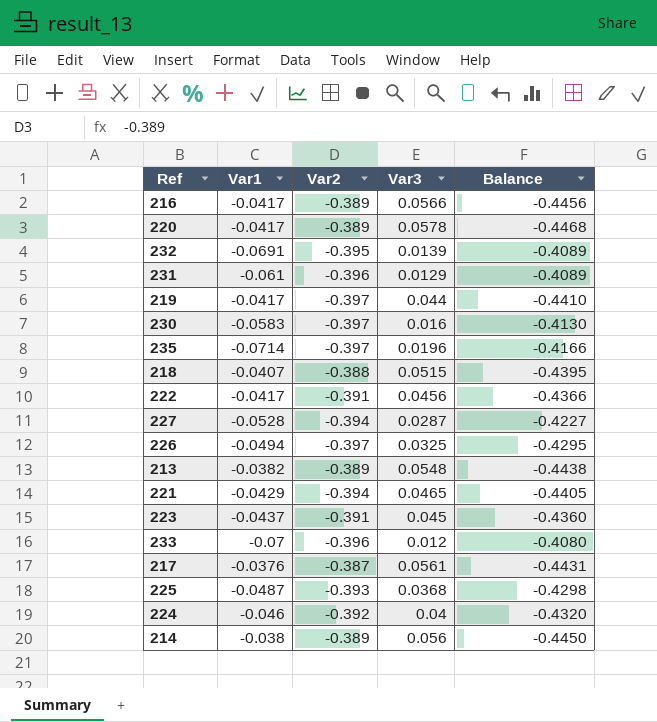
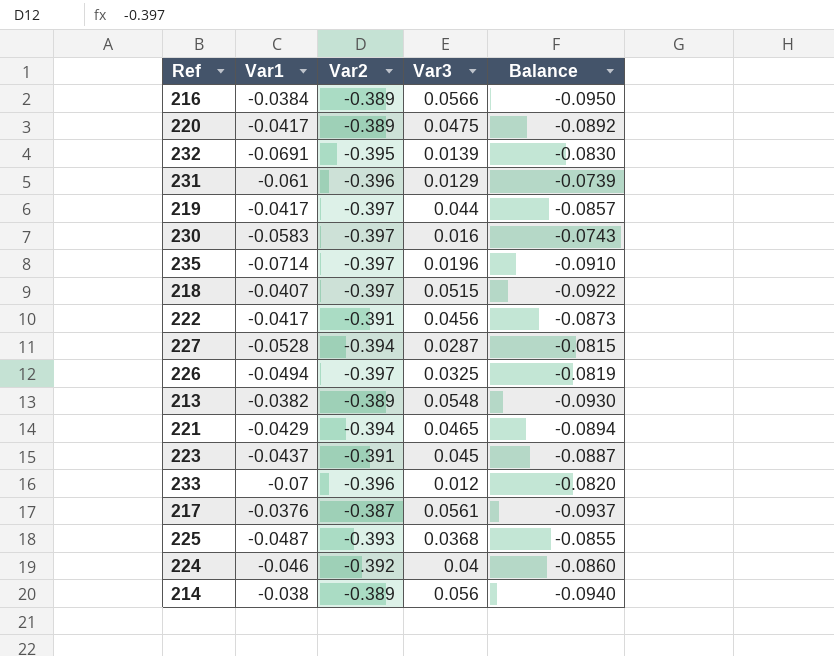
column Balance | formula: [Var2] - [Var3] -> [Var1] - [Var3]
216 | Var1: -0.0417 -> -0.0384
220 | Var3: 0.0578 -> 0.0475
218 | Var2: -0.388 -> -0.397

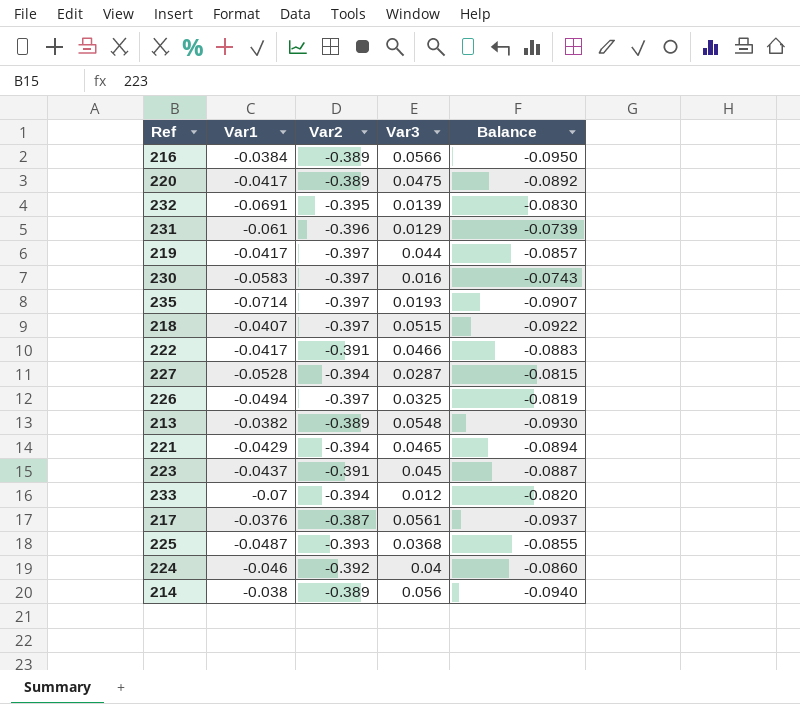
235 | Var3: 0.0196 -> 0.0193
235 | Balance: -0.0910 -> -0.0907
222 | Var3: 0.0456 -> 0.0466
222 | Balance: -0.0873 -> -0.0883
233 | Var2: -0.396 -> -0.394

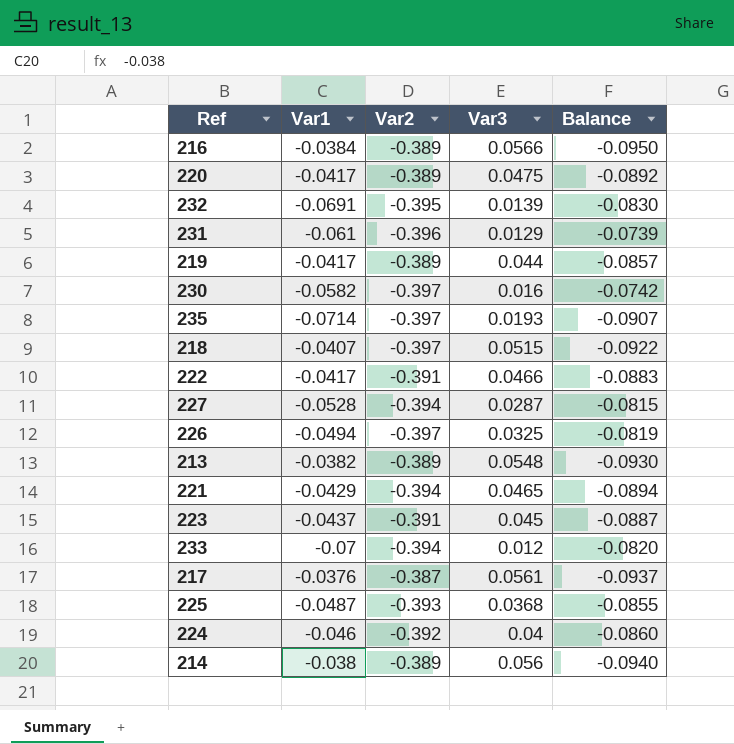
219 | Var2: -0.397 -> -0.389
230 | Var1: -0.0583 -> -0.0582
230 | Balance: -0.0743 -> -0.0742

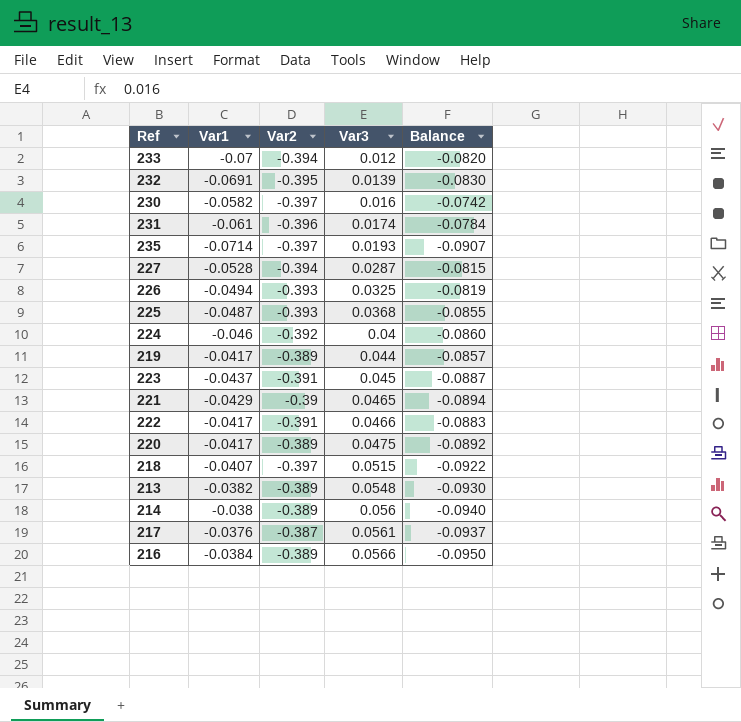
row order: none -> Var3 ascending
231 | Var3: 0.0129 -> 0.0174
231 | Balance: -0.0739 -> -0.0784
226 | Var2: -0.397 -> -0.393
221 | Var2: -0.394 -> -0.39

